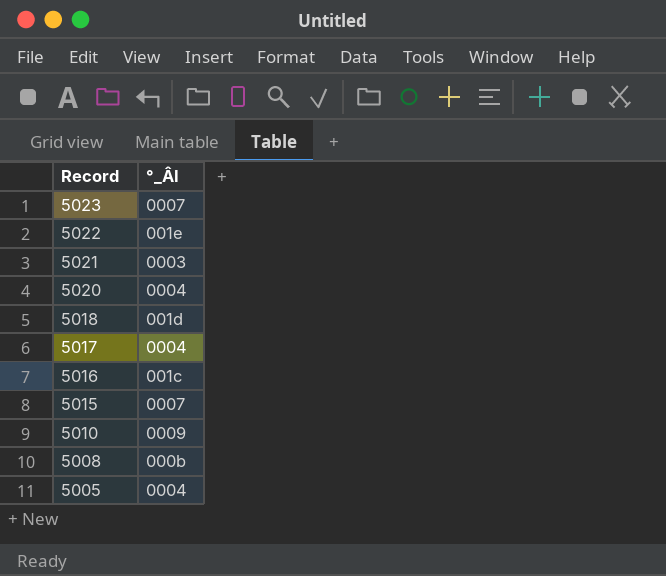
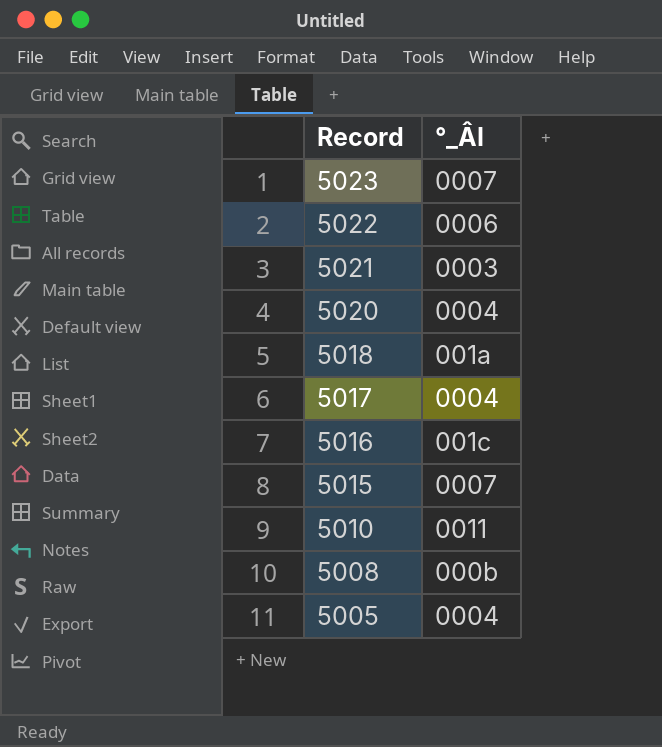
5022 | °_ÂI: 001e -> 0006
5018 | °_ÂI: 001d -> 001a
5010 | °_ÂI: 0009 -> 0011

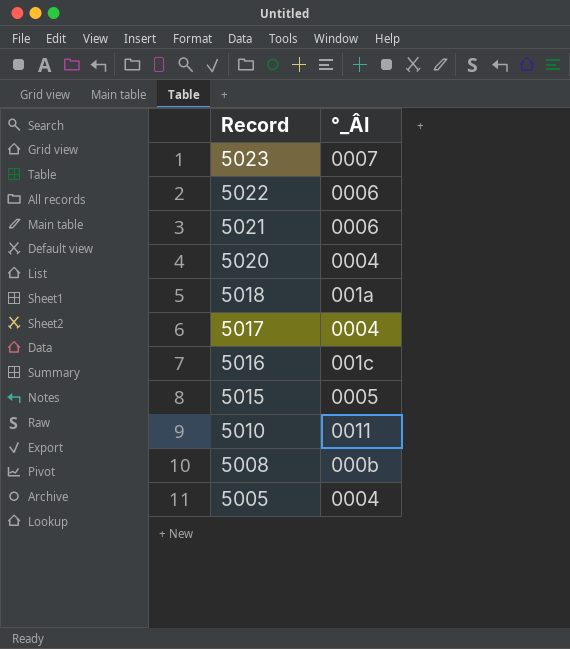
5021 | °_ÂI: 0003 -> 0006
5015 | °_ÂI: 0007 -> 0005

